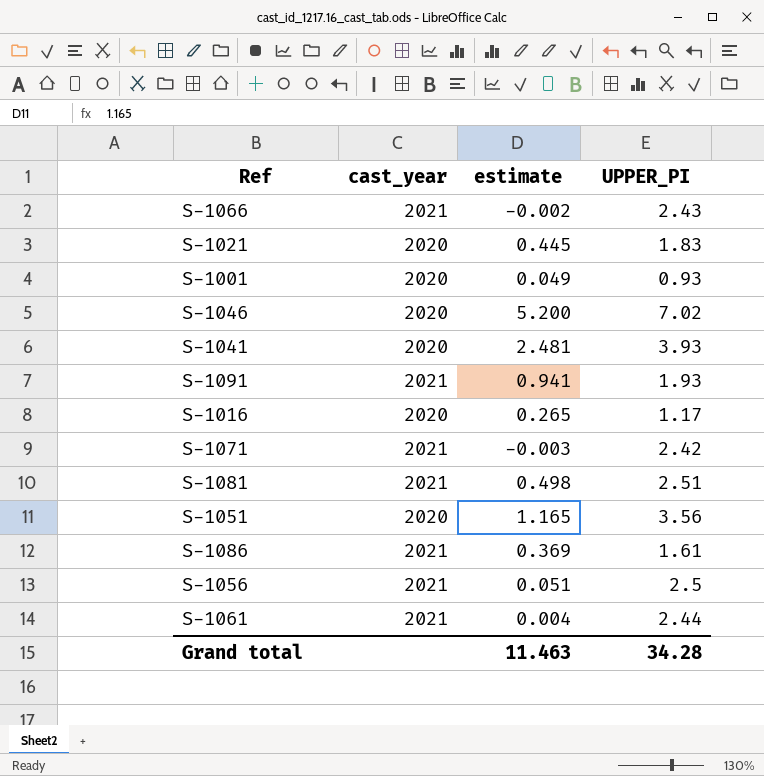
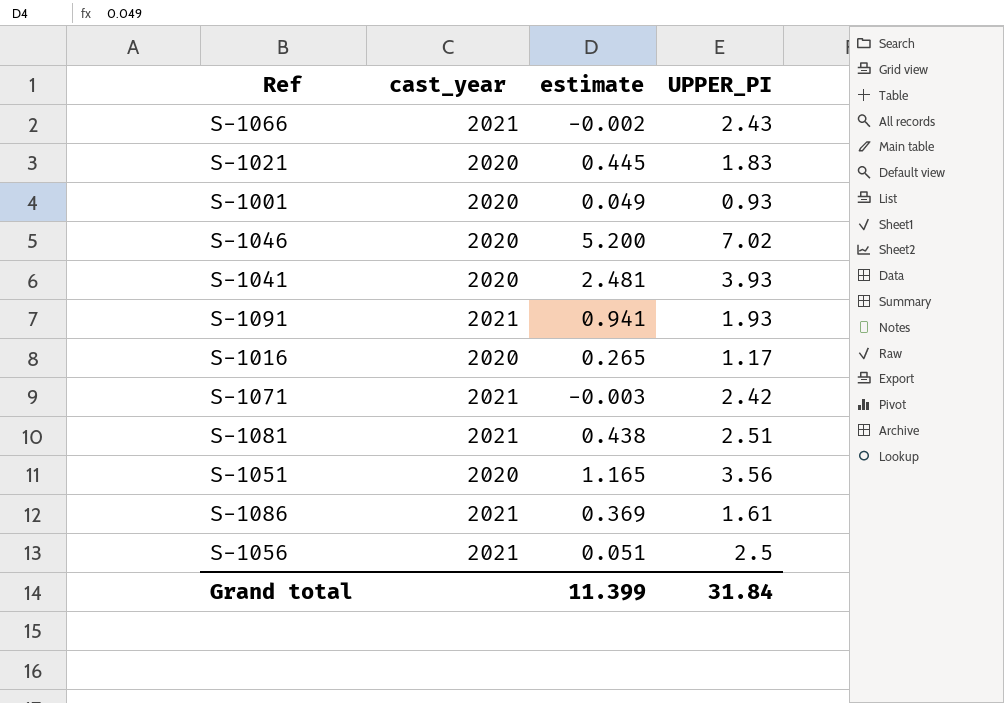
row S-1061: 2021 | 0.004 | 2.44 -> none
S-1081 | estimate: 0.498 -> 0.438
Grand total | estimate: 11.463 -> 11.399
Grand total | UPPER_PI: 34.28 -> 31.84

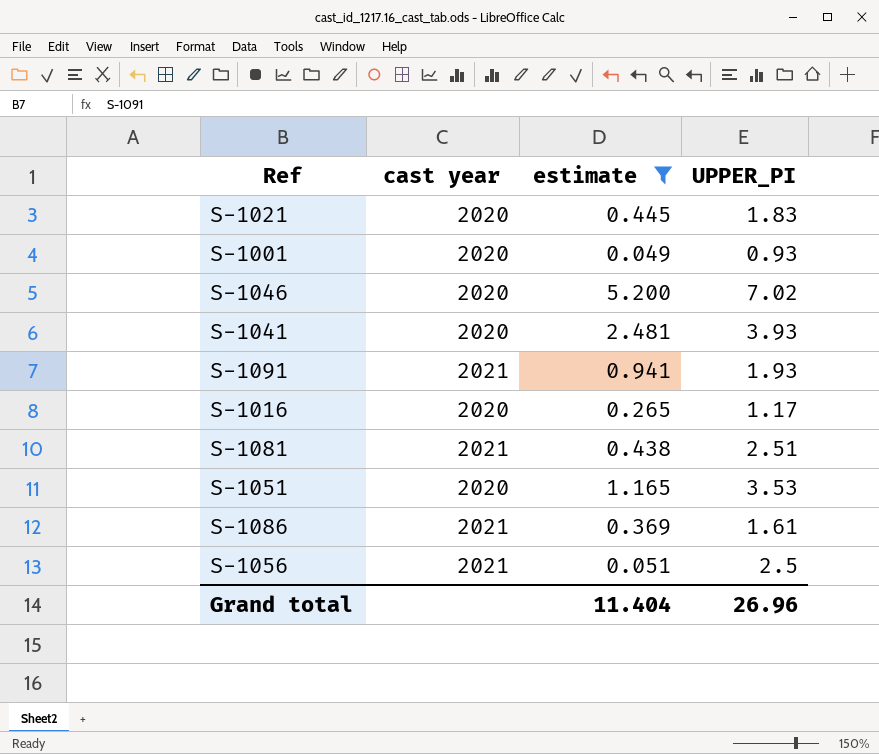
filter: none -> estimate >= 0.049
column name: cast_year -> cast year
S-1051 | UPPER_PI: 3.56 -> 3.53
Grand total | estimate: 11.399 -> 11.404
Grand total | UPPER_PI: 31.84 -> 26.96

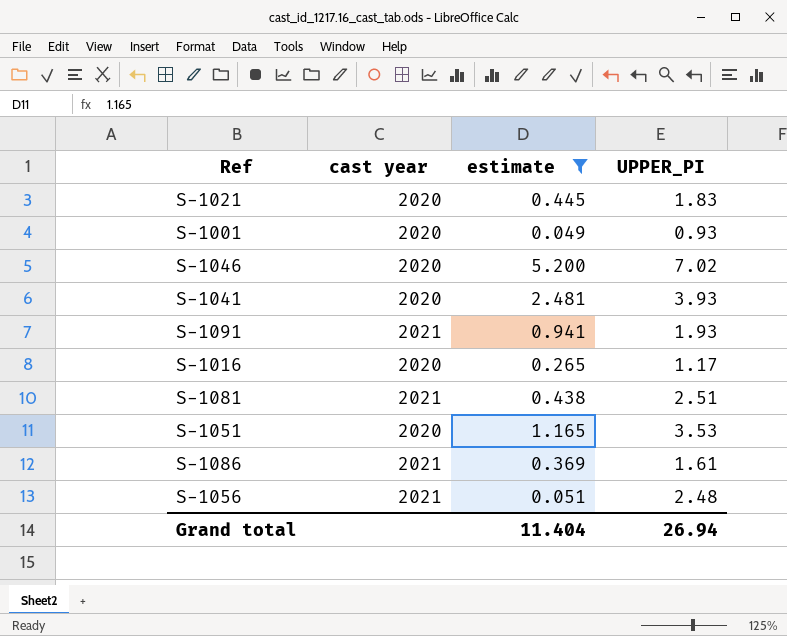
S-1056 | UPPER_PI: 2.5 -> 2.48
Grand total | UPPER_PI: 26.96 -> 26.94

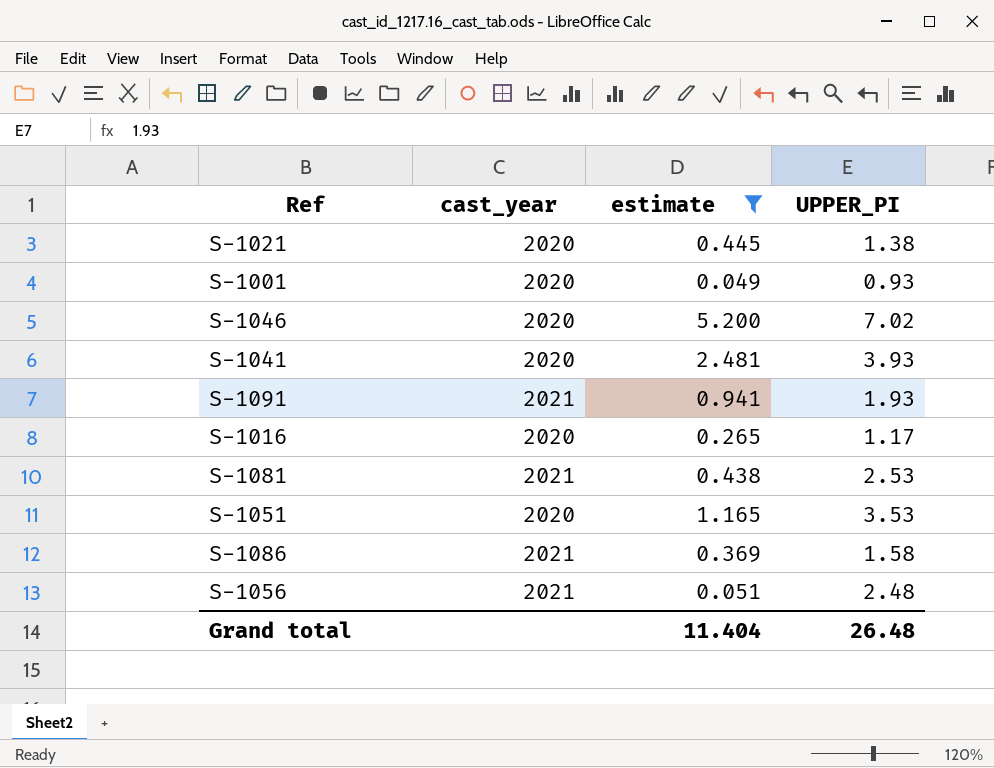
column name: cast year -> cast_year
S-1021 | UPPER_PI: 1.83 -> 1.38
S-1081 | UPPER_PI: 2.51 -> 2.53
S-1086 | UPPER_PI: 1.61 -> 1.58
Grand total | UPPER_PI: 26.94 -> 26.48

